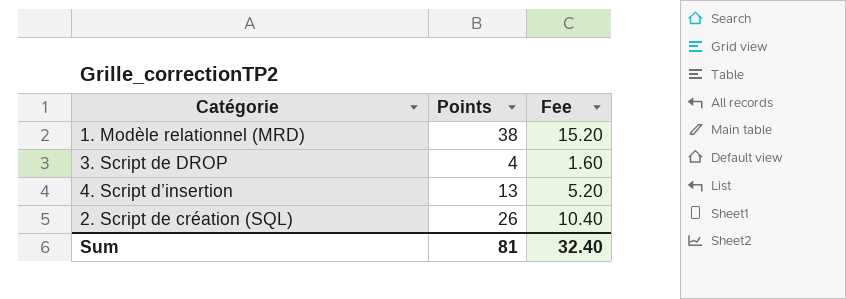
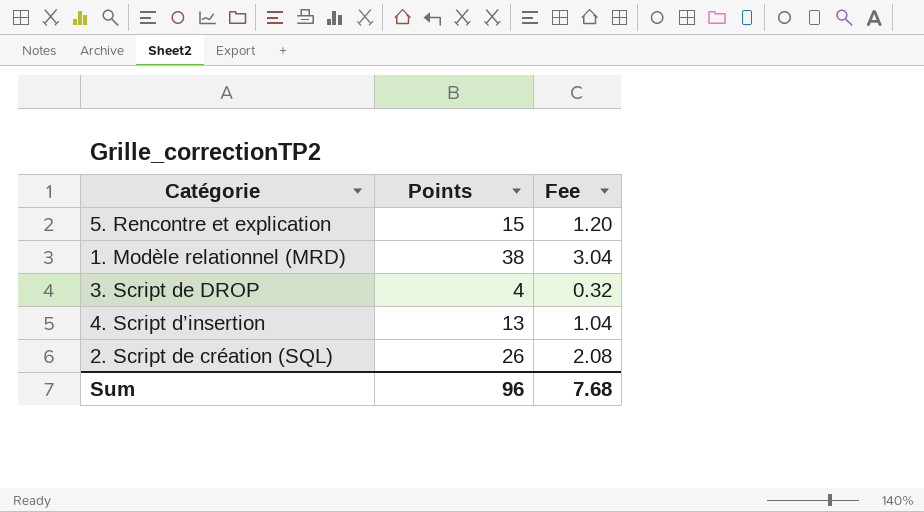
column Fee | formula: [Points] * 0.4 -> [Points] * 0.08
row 5. Rencontre et explication: none -> 15 | 1.20
Sum | Points: 81 -> 96
Sum | Fee: 32.40 -> 7.68

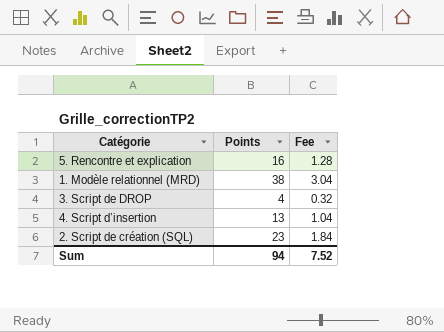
5. Rencontre et explication | Points: 15 -> 16
5. Rencontre et explication | Fee: 1.20 -> 1.28
2. Script de création (SQL) | Points: 26 -> 23
2. Script de création (SQL) | Fee: 2.08 -> 1.84
Sum | Points: 96 -> 94
Sum | Fee: 7.68 -> 7.52

